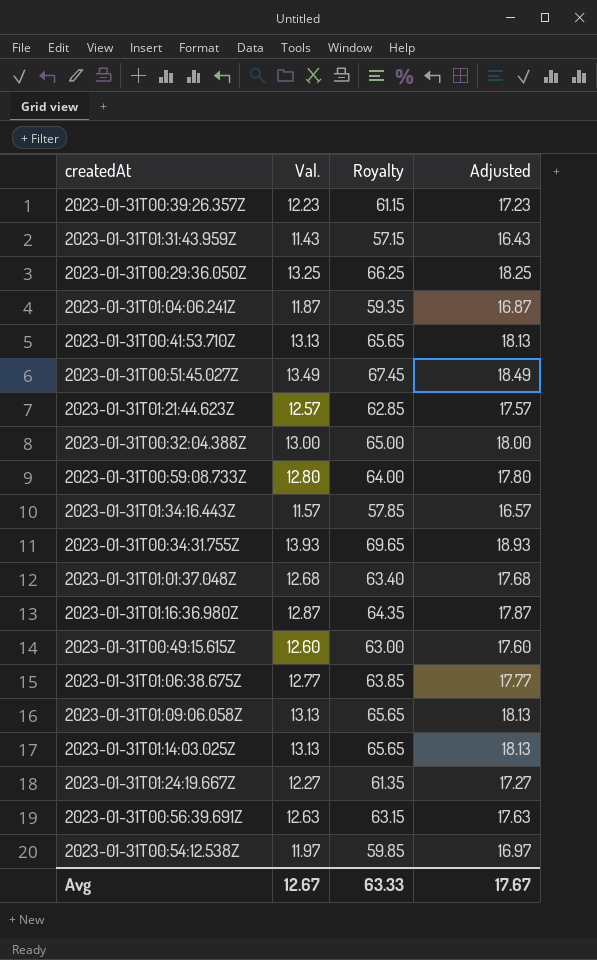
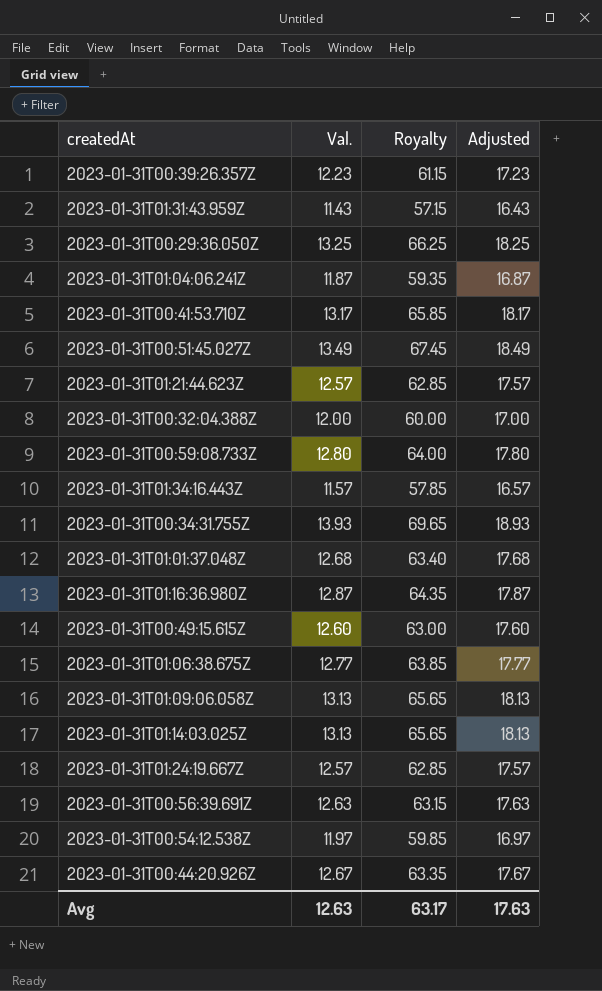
2023-01-31T00:41:53.710Z | Val.: 13.13 -> 13.17
2023-01-31T00:41:53.710Z | Royalty: 65.65 -> 65.85
2023-01-31T00:41:53.710Z | Adjusted: 18.13 -> 18.17
2023-01-31T00:32:04.388Z | Val.: 13.00 -> 12.00
2023-01-31T00:32:04.388Z | Royalty: 65.00 -> 60.00
2023-01-31T00:32:04.388Z | Adjusted: 18.00 -> 17.00
2023-01-31T01:24:19.667Z | Val.: 12.27 -> 12.57
2023-01-31T01:24:19.667Z | Royalty: 61.35 -> 62.85
2023-01-31T01:24:19.667Z | Adjusted: 17.27 -> 17.57
row 2023-01-31T00:44:20.926Z: none -> 12.67 | 63.35 | 17.67
Avg | Val.: 12.67 -> 12.63
Avg | Royalty: 63.33 -> 63.17
Avg | Adjusted: 17.67 -> 17.63

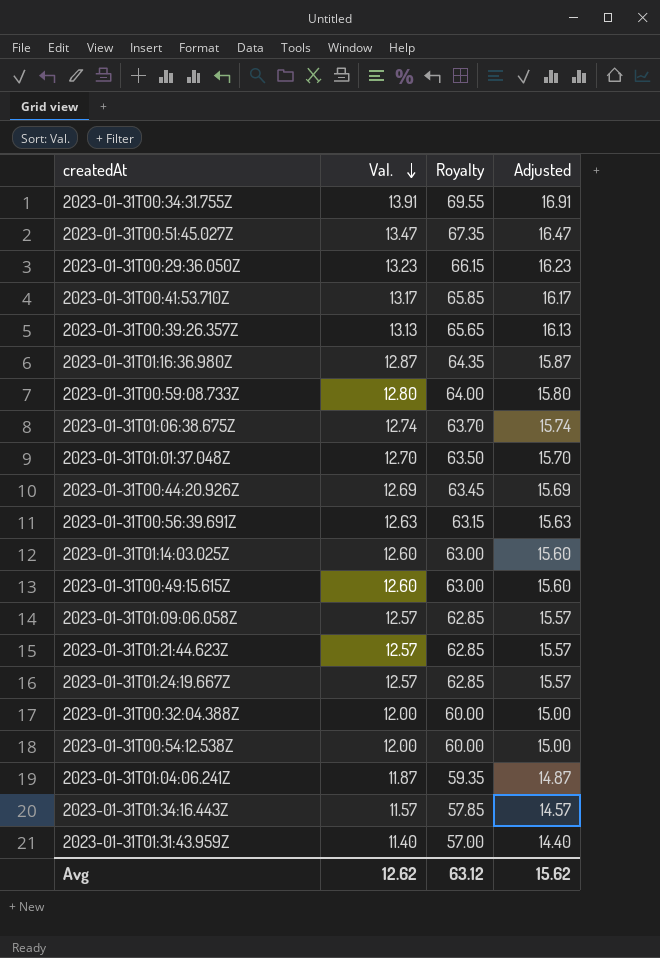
row order: none -> Val. descending
column Adjusted | formula: [Val.] + 5 -> [Val.] + 3
2023-01-31T00:34:31.755Z | Val.: 13.93 -> 13.91
2023-01-31T00:34:31.755Z | Royalty: 69.65 -> 69.55
2023-01-31T00:51:45.027Z | Val.: 13.49 -> 13.47
2023-01-31T00:51:45.027Z | Royalty: 67.45 -> 67.35
2023-01-31T00:29:36.050Z | Val.: 13.25 -> 13.23
2023-01-31T00:29:36.050Z | Royalty: 66.25 -> 66.15
2023-01-31T00:39:26.357Z | Val.: 12.23 -> 13.13
2023-01-31T00:39:26.357Z | Royalty: 61.15 -> 65.65
2023-01-31T01:06:38.675Z | Val.: 12.77 -> 12.74
2023-01-31T01:06:38.675Z | Royalty: 63.85 -> 63.70
2023-01-31T01:01:37.048Z | Val.: 12.68 -> 12.70
2023-01-31T01:01:37.048Z | Royalty: 63.40 -> 63.50
2023-01-31T00:44:20.926Z | Val.: 12.67 -> 12.69
2023-01-31T00:44:20.926Z | Royalty: 63.35 -> 63.45
2023-01-31T01:14:03.025Z | Val.: 13.13 -> 12.60
2023-01-31T01:14:03.025Z | Royalty: 65.65 -> 63.00
2023-01-31T01:09:06.058Z | Val.: 13.13 -> 12.57
2023-01-31T01:09:06.058Z | Royalty: 65.65 -> 62.85
2023-01-31T00:54:12.538Z | Val.: 11.97 -> 12.00
2023-01-31T00:54:12.538Z | Royalty: 59.85 -> 60.00
2023-01-31T01:31:43.959Z | Val.: 11.43 -> 11.40
2023-01-31T01:31:43.959Z | Royalty: 57.15 -> 57.00
Avg | Val.: 12.63 -> 12.62
Avg | Royalty: 63.17 -> 63.12
Avg | Adjusted: 17.63 -> 15.62

